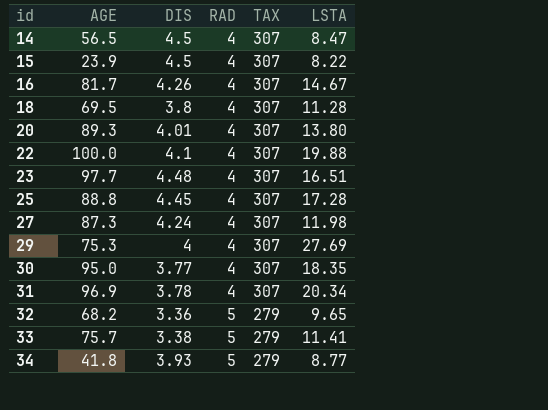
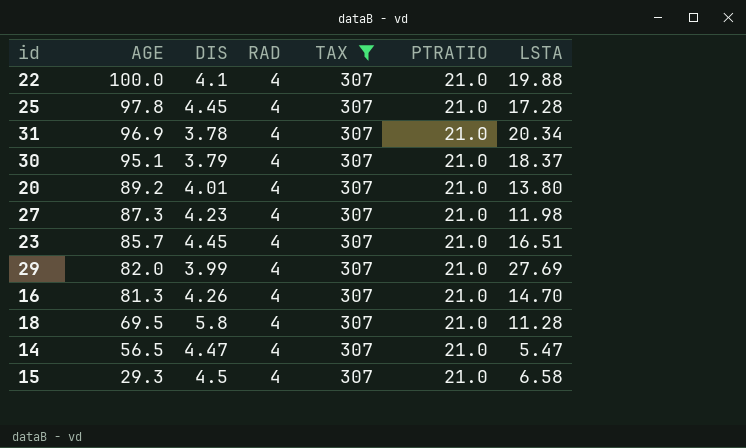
filter: none -> TAX = 307
row order: id ascending -> AGE descending
column PTRATIO | position: none -> 6
25 | AGE: 88.8 -> 97.8
30 | AGE: 95.0 -> 95.1
30 | DIS: 3.77 -> 3.79
30 | LSTA: 18.35 -> 18.37
20 | AGE: 89.3 -> 89.2
27 | DIS: 4.24 -> 4.23
23 | AGE: 97.7 -> 85.7
23 | DIS: 4.48 -> 4.45
29 | AGE: 75.3 -> 82.0
29 | DIS: 4 -> 3.99
16 | AGE: 81.7 -> 81.3
16 | LSTA: 14.67 -> 14.70
18 | DIS: 3.8 -> 5.8
14 | DIS: 4.5 -> 4.47
14 | LSTA: 8.47 -> 5.47
15 | AGE: 23.9 -> 29.3
15 | LSTA: 8.22 -> 6.58

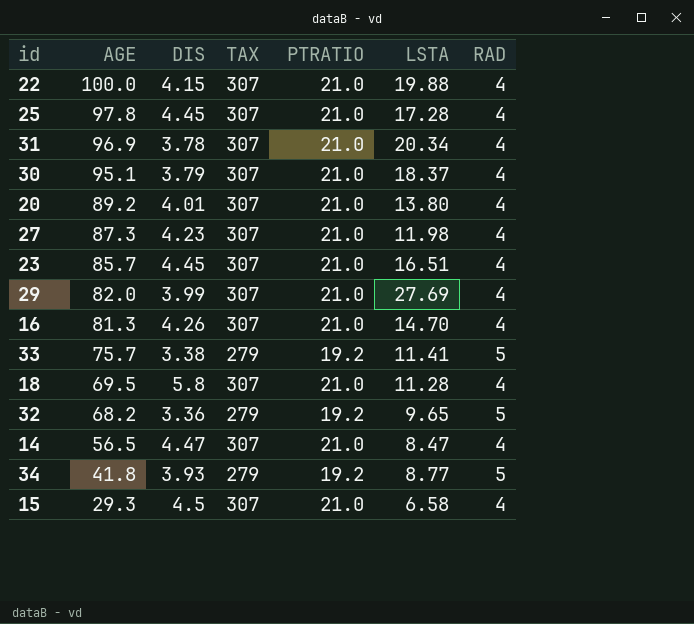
filter: TAX = 307 -> none
column RAD | position: 4 -> 7
22 | DIS: 4.1 -> 4.15
14 | LSTA: 5.47 -> 8.47

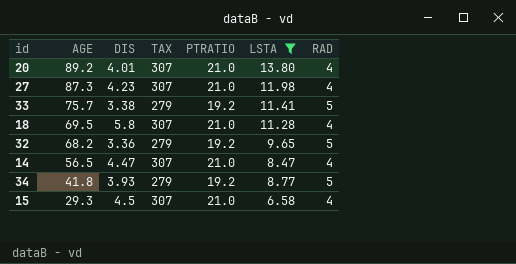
filter: none -> LSTA <= 13.80

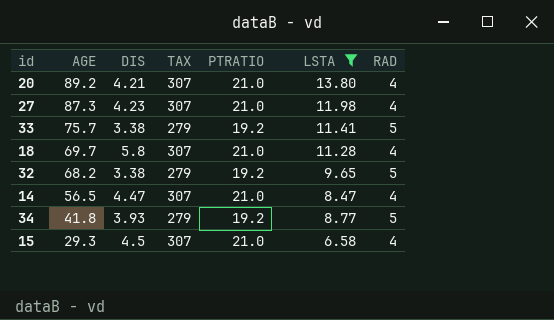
20 | DIS: 4.01 -> 4.21
18 | AGE: 69.5 -> 69.7
32 | DIS: 3.36 -> 3.38

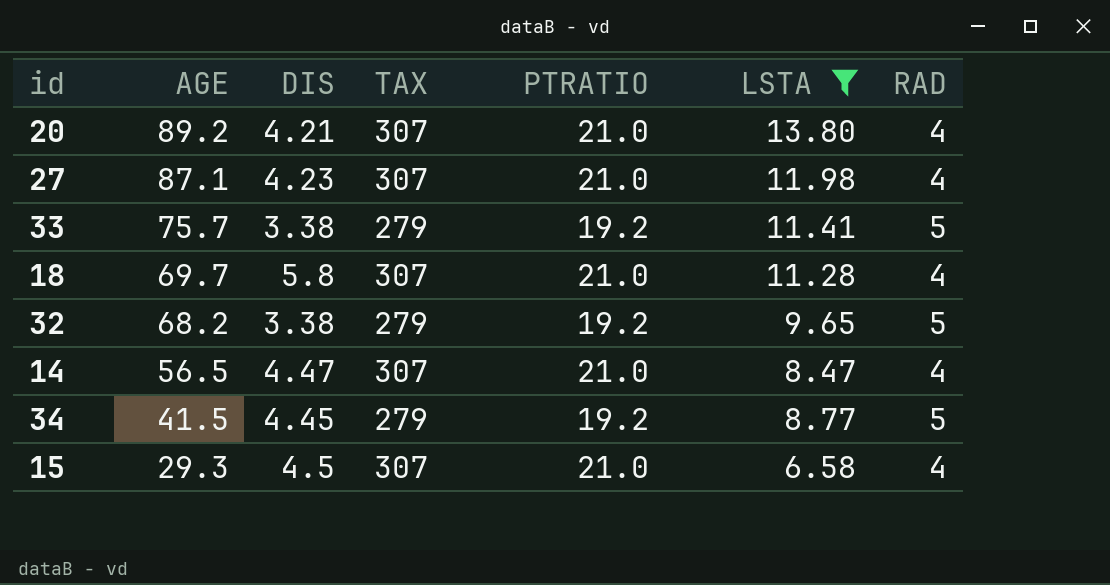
27 | AGE: 87.3 -> 87.1
34 | AGE: 41.8 -> 41.5
34 | DIS: 3.93 -> 4.45

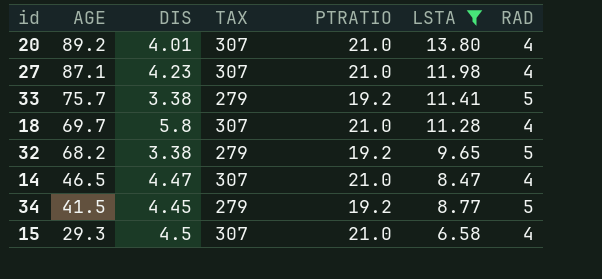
20 | DIS: 4.21 -> 4.01
14 | AGE: 56.5 -> 46.5

